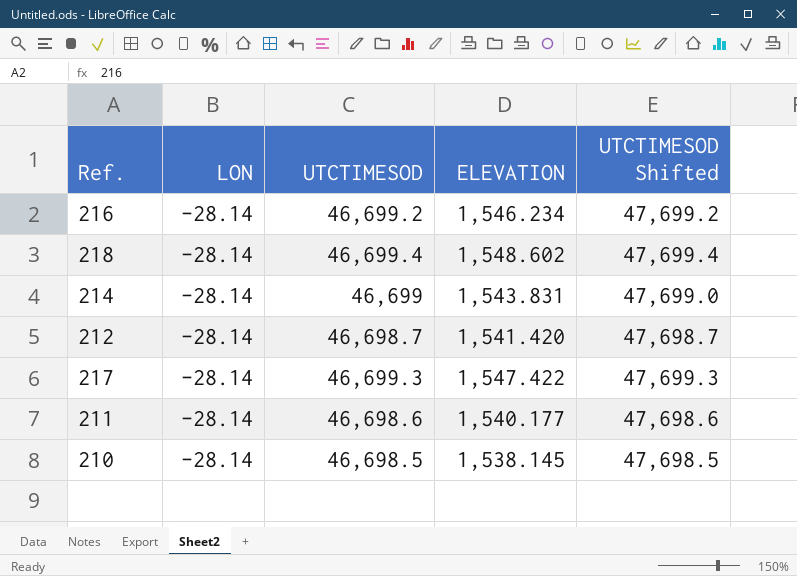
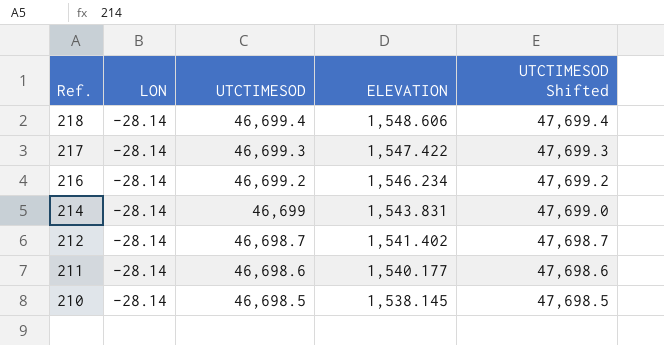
row order: none -> Ref. descending
218 | ELEVATION: 1,548.602 -> 1,548.606
212 | ELEVATION: 1,541.420 -> 1,541.402

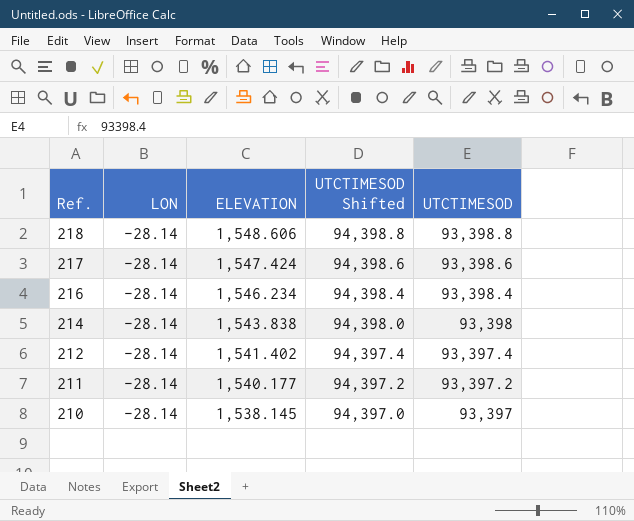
column UTCTIMESOD | position: 3 -> 5
218 | UTCTIMESOD Shifted: 47,699.4 -> 94,398.8
218 | UTCTIMESOD: 46,699.4 -> 93,398.8
217 | ELEVATION: 1,547.422 -> 1,547.424
217 | UTCTIMESOD Shifted: 47,699.3 -> 94,398.6
217 | UTCTIMESOD: 46,699.3 -> 93,398.6
216 | UTCTIMESOD Shifted: 47,699.2 -> 94,398.4
216 | UTCTIMESOD: 46,699.2 -> 93,398.4
214 | ELEVATION: 1,543.831 -> 1,543.838
214 | UTCTIMESOD Shifted: 47,699.0 -> 94,398.0
214 | UTCTIMESOD: 46,699 -> 93,398
212 | UTCTIMESOD Shifted: 47,698.7 -> 94,397.4
212 | UTCTIMESOD: 46,698.7 -> 93,397.4
211 | UTCTIMESOD Shifted: 47,698.6 -> 94,397.2
211 | UTCTIMESOD: 46,698.6 -> 93,397.2
210 | UTCTIMESOD Shifted: 47,698.5 -> 94,397.0
210 | UTCTIMESOD: 46,698.5 -> 93,397

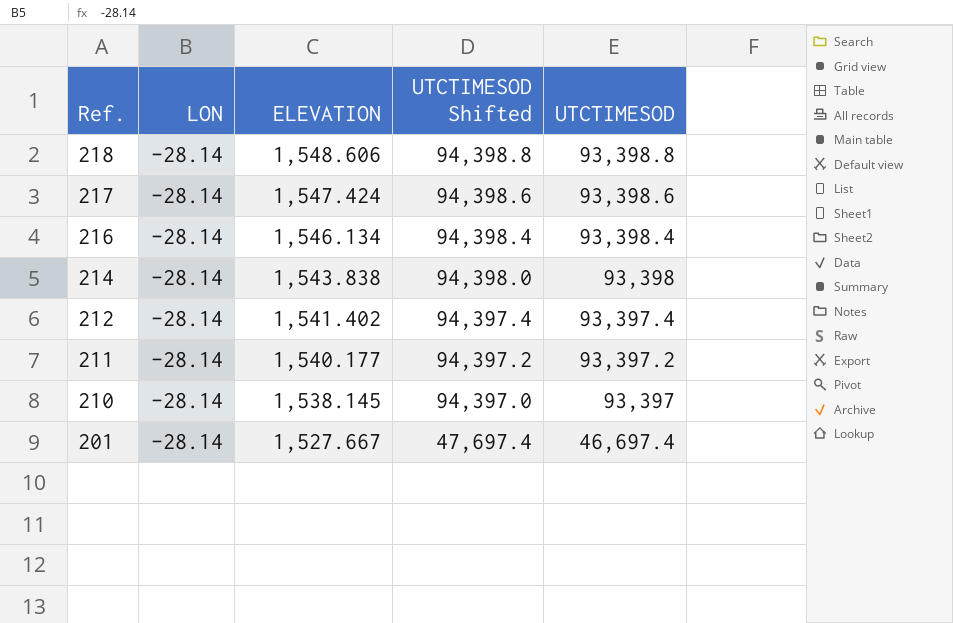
216 | ELEVATION: 1,546.234 -> 1,546.134
row 201: none -> -28.14 | 1,527.667 | 47,697.4 | 46,697.4

